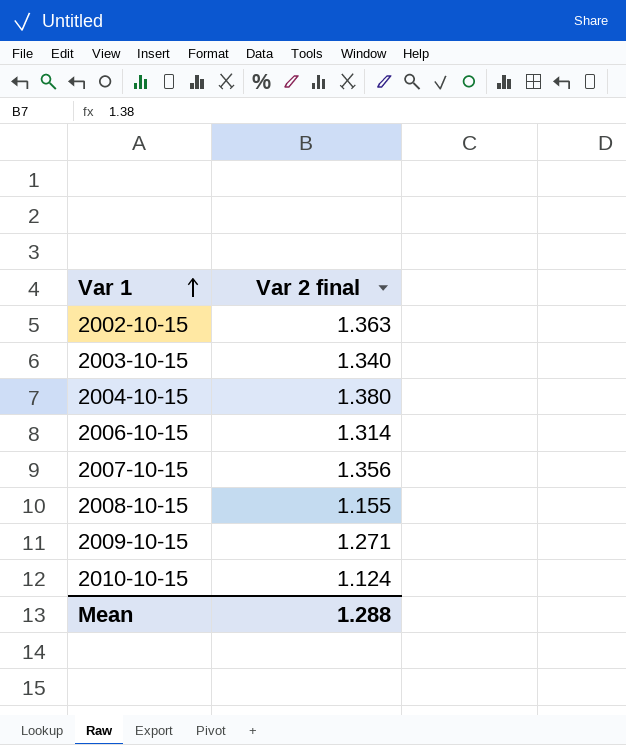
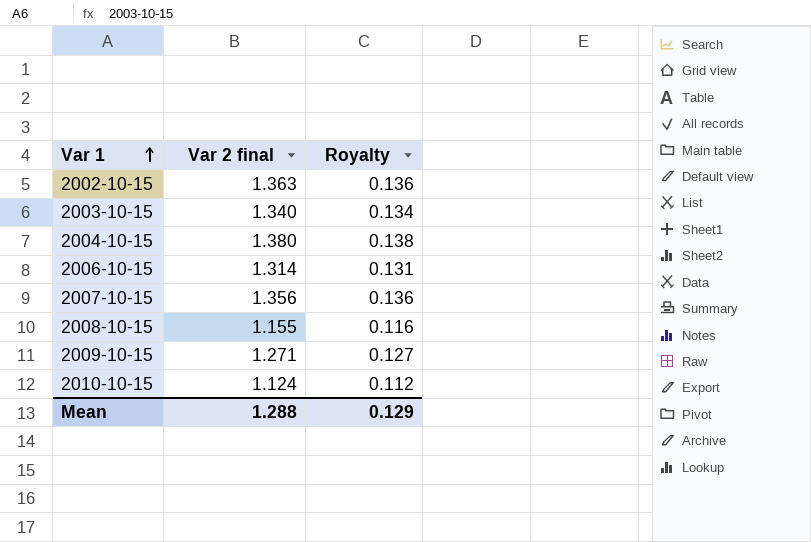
column Royalty | formula: none -> [Var 2 final] * 0.1

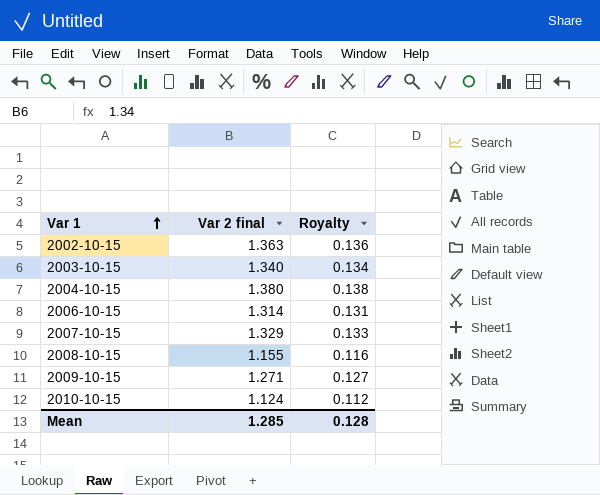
2007-10-15 | Var 2 final: 1.356 -> 1.329
2007-10-15 | Royalty: 0.136 -> 0.133
Mean | Var 2 final: 1.288 -> 1.285
Mean | Royalty: 0.129 -> 0.128

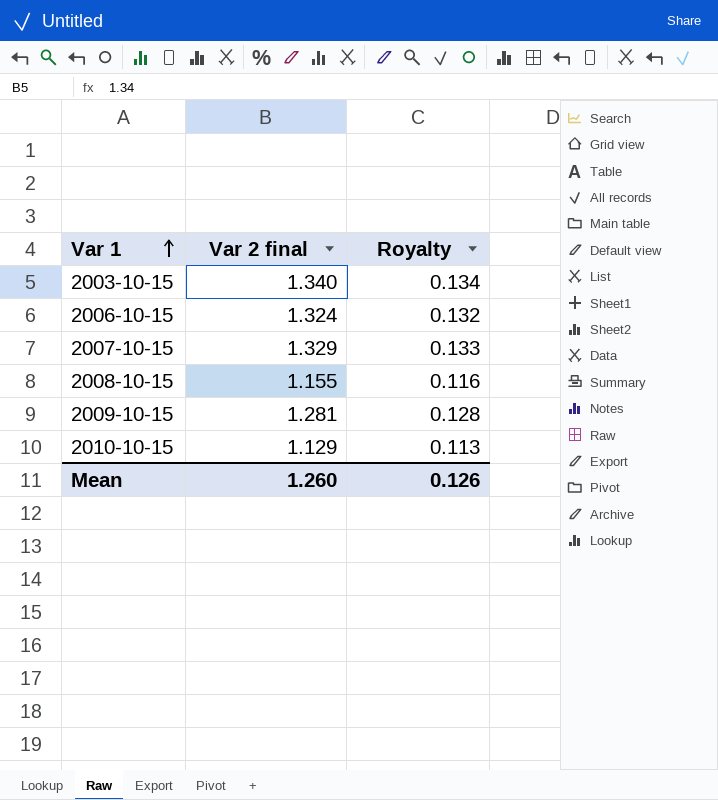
row 2002-10-15: 1.363 | 0.136 -> none
row 2004-10-15: 1.380 | 0.138 -> none
2006-10-15 | Var 2 final: 1.314 -> 1.324
2006-10-15 | Royalty: 0.131 -> 0.132
2009-10-15 | Var 2 final: 1.271 -> 1.281
2009-10-15 | Royalty: 0.127 -> 0.128
2010-10-15 | Var 2 final: 1.124 -> 1.129
2010-10-15 | Royalty: 0.112 -> 0.113
Mean | Var 2 final: 1.285 -> 1.260
Mean | Royalty: 0.128 -> 0.126

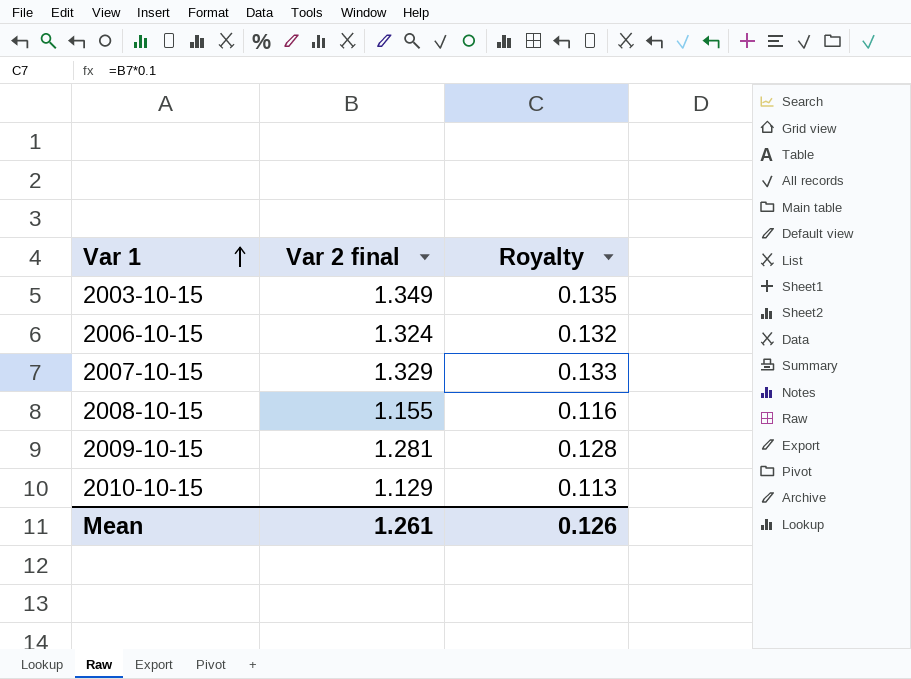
2003-10-15 | Var 2 final: 1.340 -> 1.349
2003-10-15 | Royalty: 0.134 -> 0.135
Mean | Var 2 final: 1.260 -> 1.261

